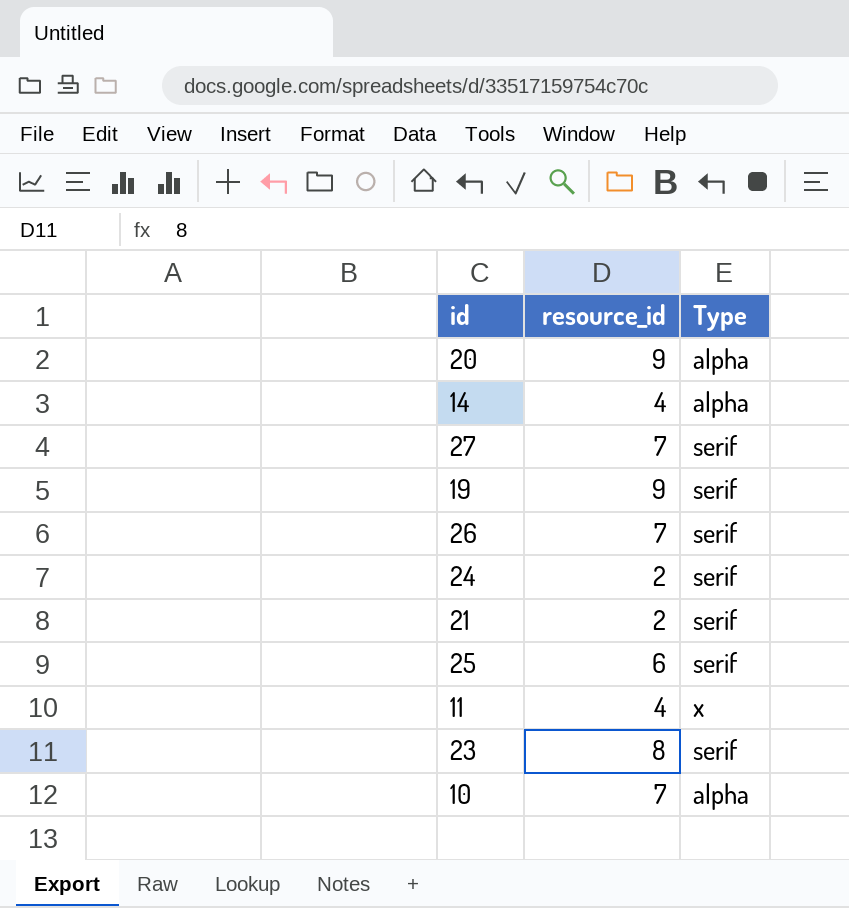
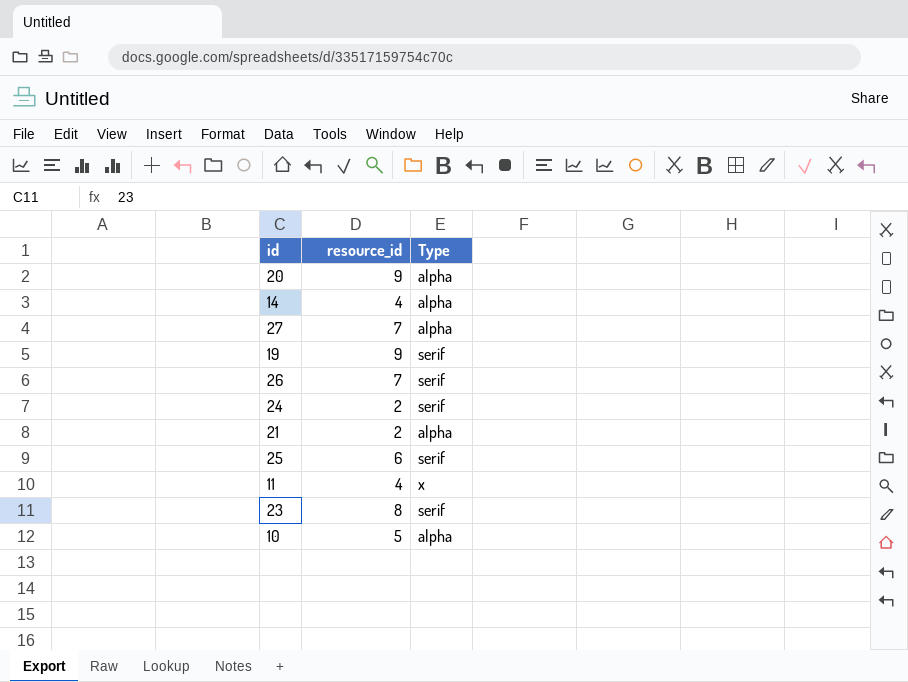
27 | Type: serif -> alpha
21 | Type: serif -> alpha
10 | resource_id: 7 -> 5

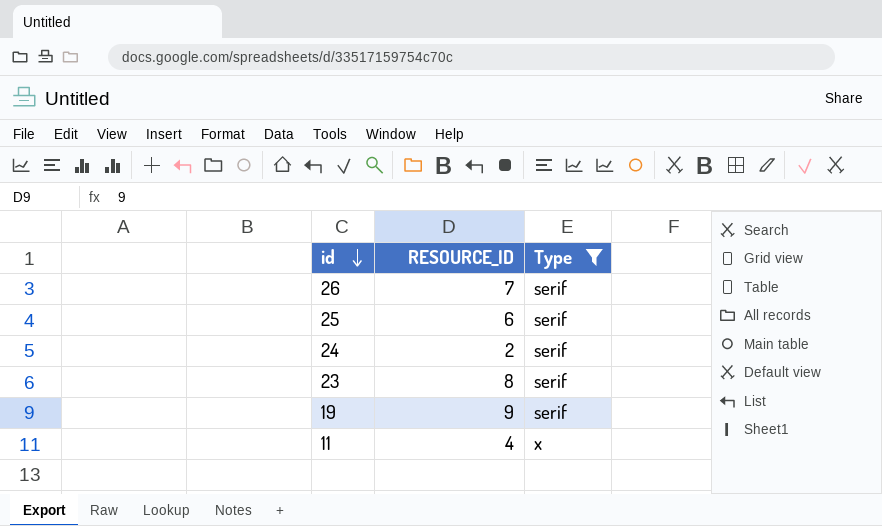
filter: none -> Type != alpha
row order: none -> id descending
column name: resource_id -> RESOURCE_ID

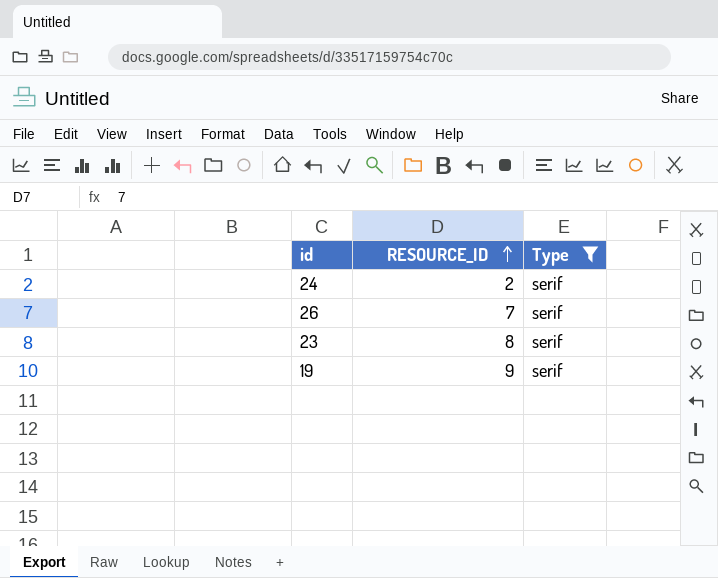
row order: id descending -> RESOURCE_ID ascending
row 25: 6 | serif -> none
row 11: 4 | x -> none

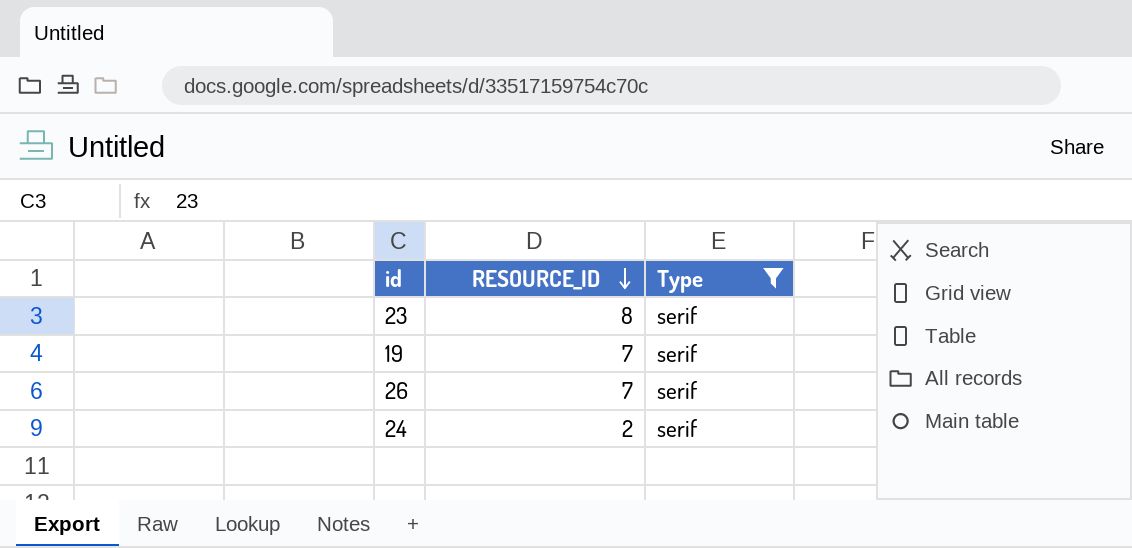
row order: RESOURCE_ID ascending -> RESOURCE_ID descending
19 | RESOURCE_ID: 9 -> 7

